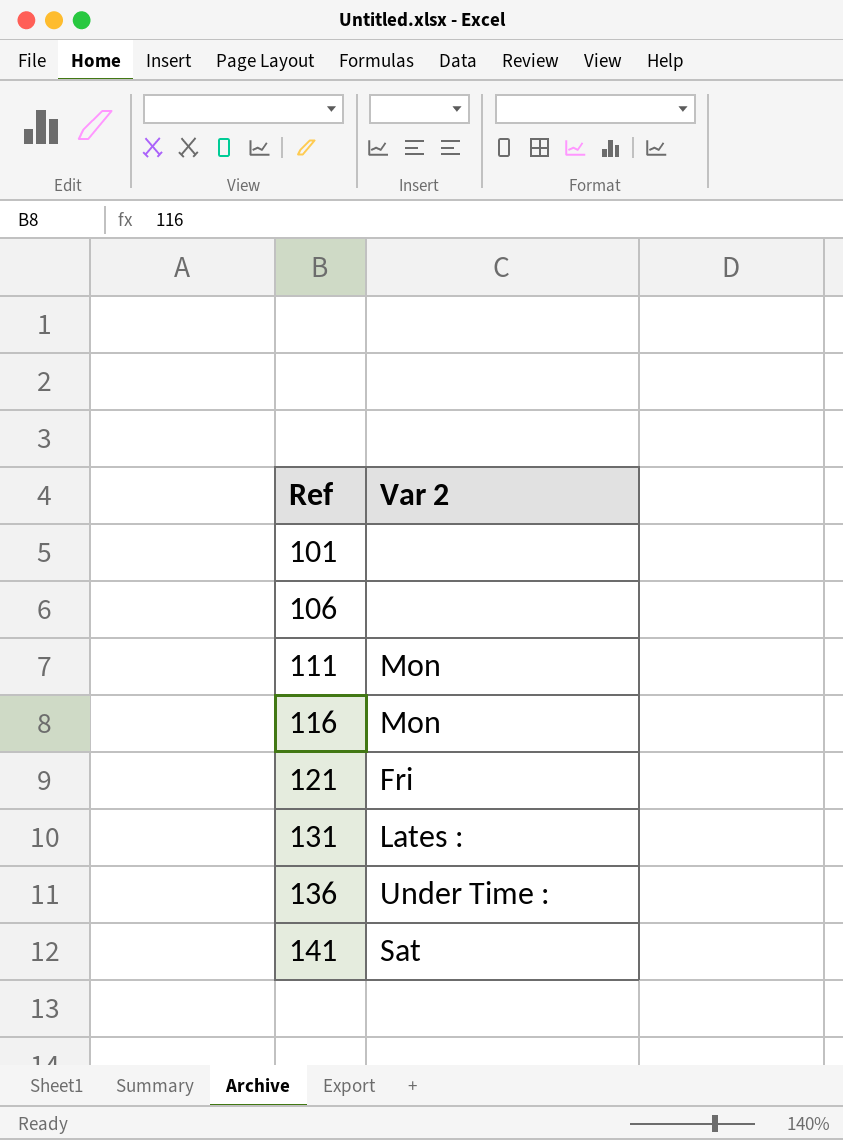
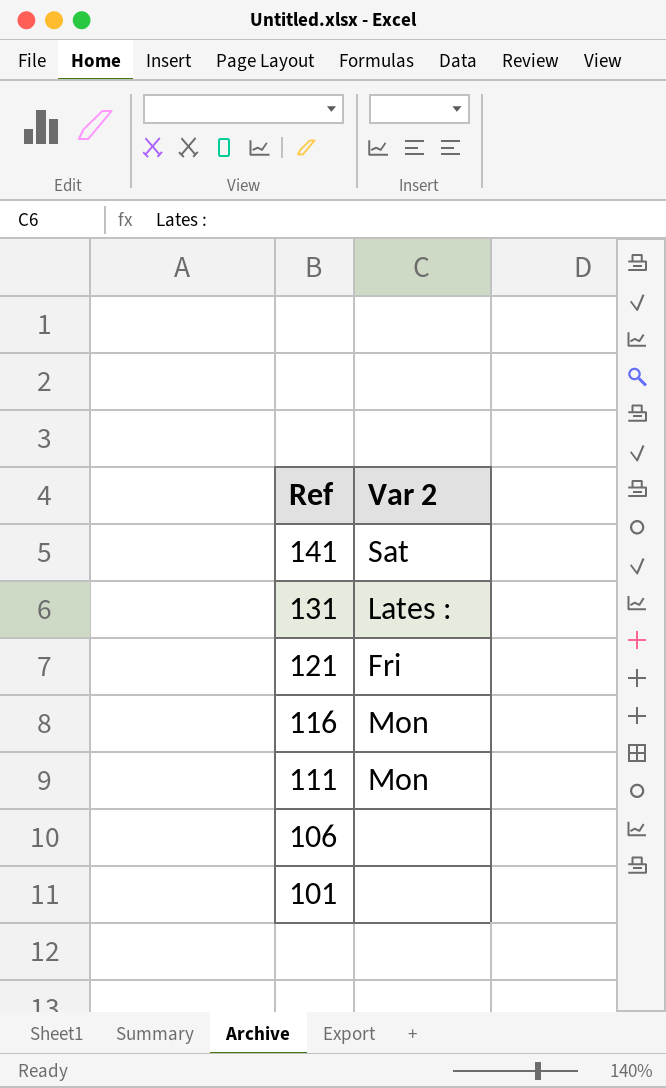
row order: Ref ascending -> Ref descending
row 136: Under Time : -> none

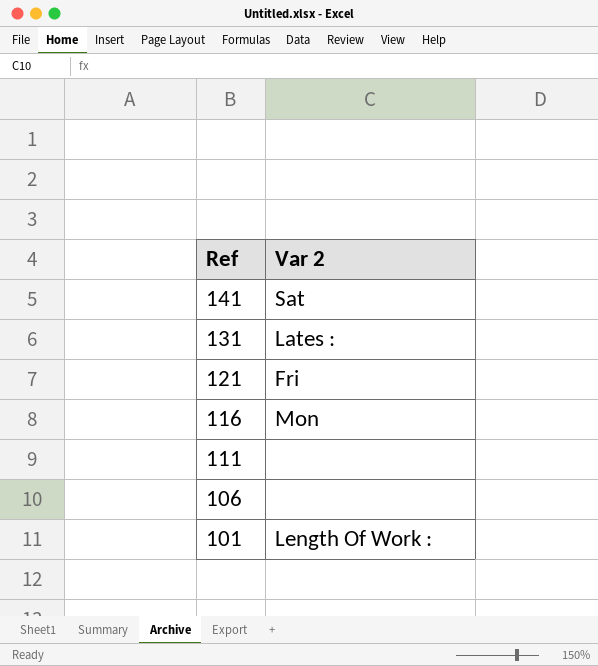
111 | Var 2: Mon -> none
101 | Var 2: none -> Length Of Work :

